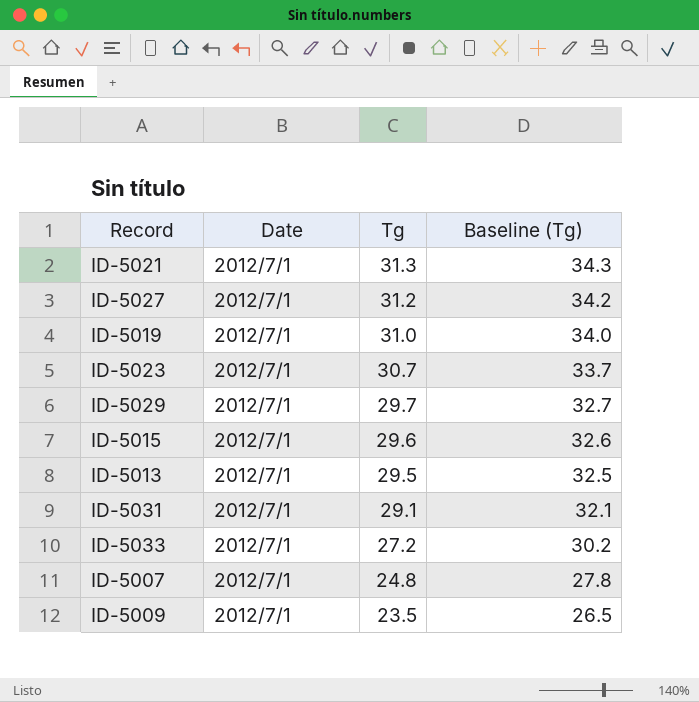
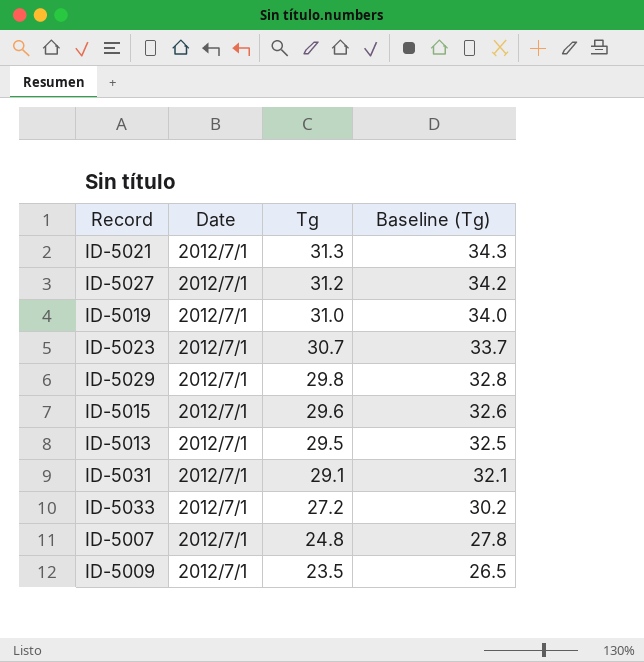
ID-5029 | Tg: 29.7 -> 29.8
ID-5029 | Baseline (Tg): 32.7 -> 32.8

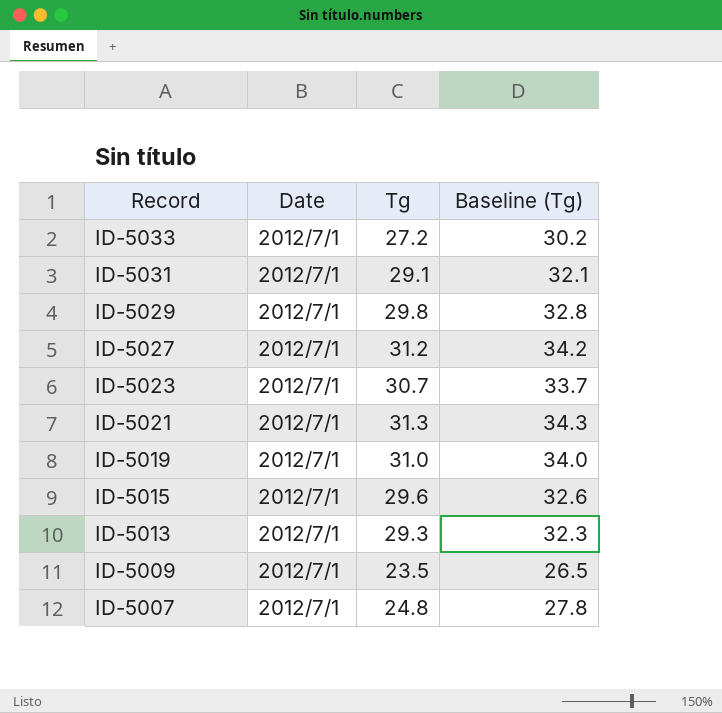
row order: Tg descending -> Record descending
ID-5013 | Tg: 29.5 -> 29.3
ID-5013 | Baseline (Tg): 32.5 -> 32.3

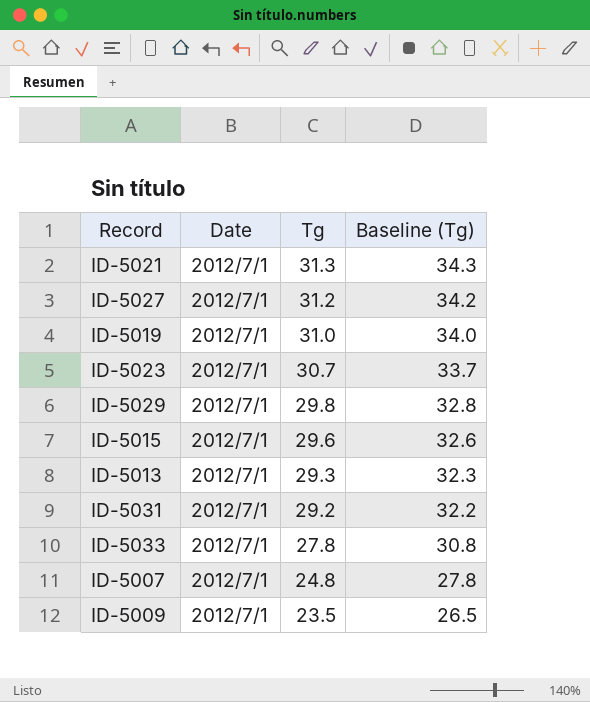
row order: Record descending -> Tg descending
ID-5031 | Tg: 29.1 -> 29.2
ID-5031 | Baseline (Tg): 32.1 -> 32.2
ID-5033 | Tg: 27.2 -> 27.8
ID-5033 | Baseline (Tg): 30.2 -> 30.8

